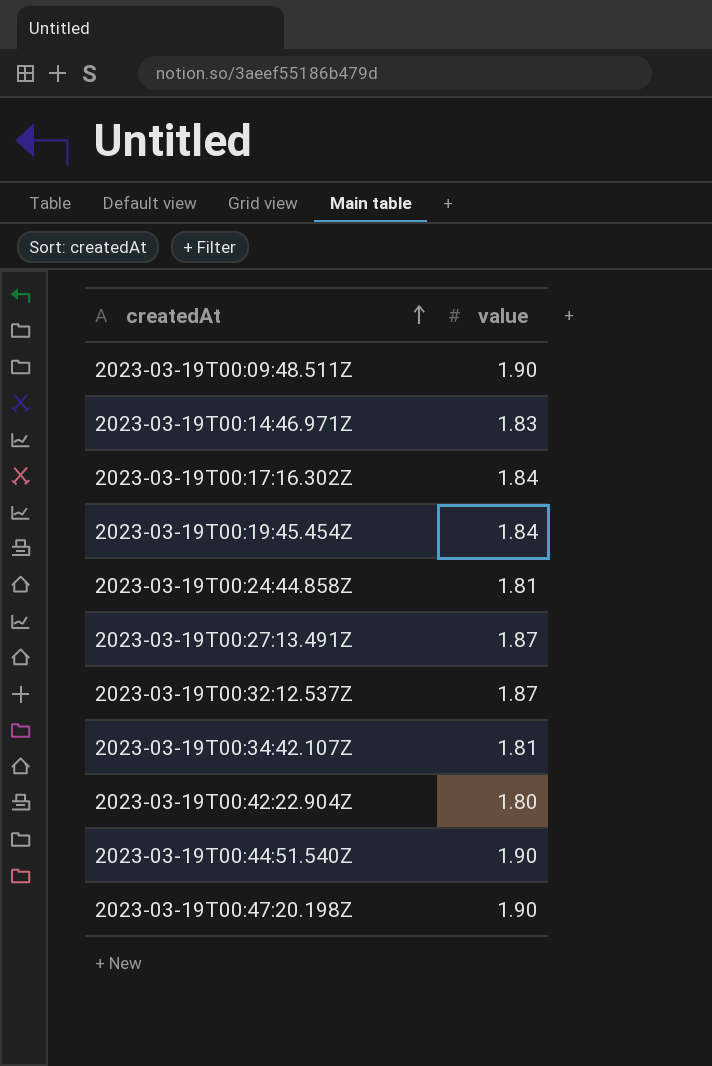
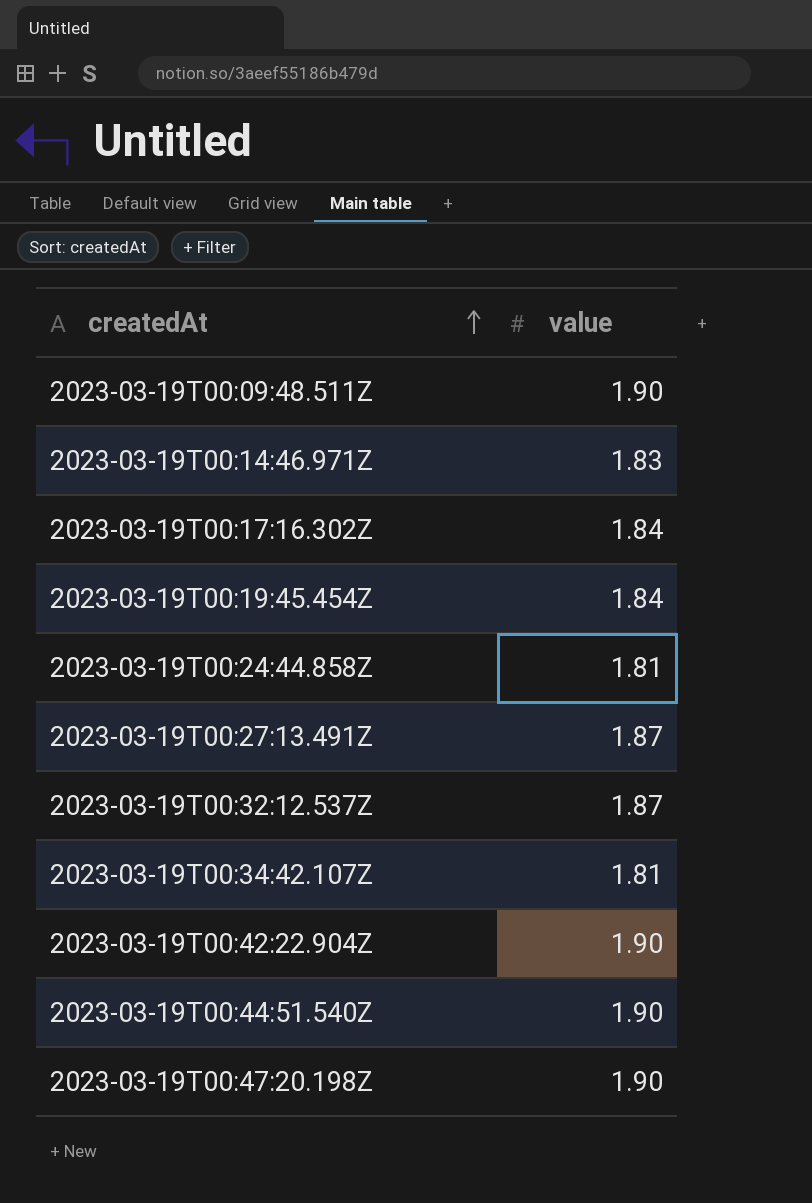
2023-03-19T00:42:22.904Z | value: 1.80 -> 1.90

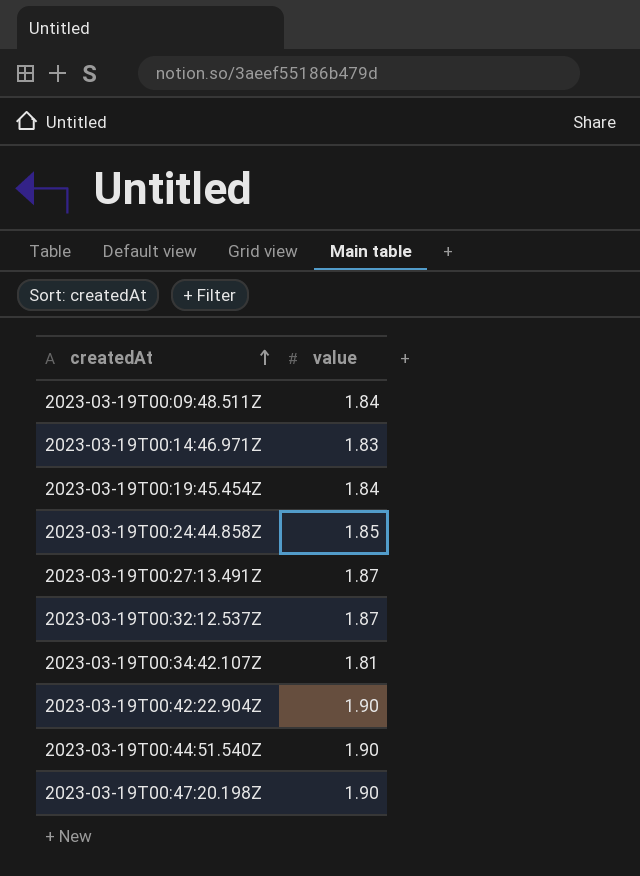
row 2023-03-19T00:17:16.302Z: 1.84 -> none
2023-03-19T00:09:48.511Z | value: 1.90 -> 1.84
2023-03-19T00:24:44.858Z | value: 1.81 -> 1.85

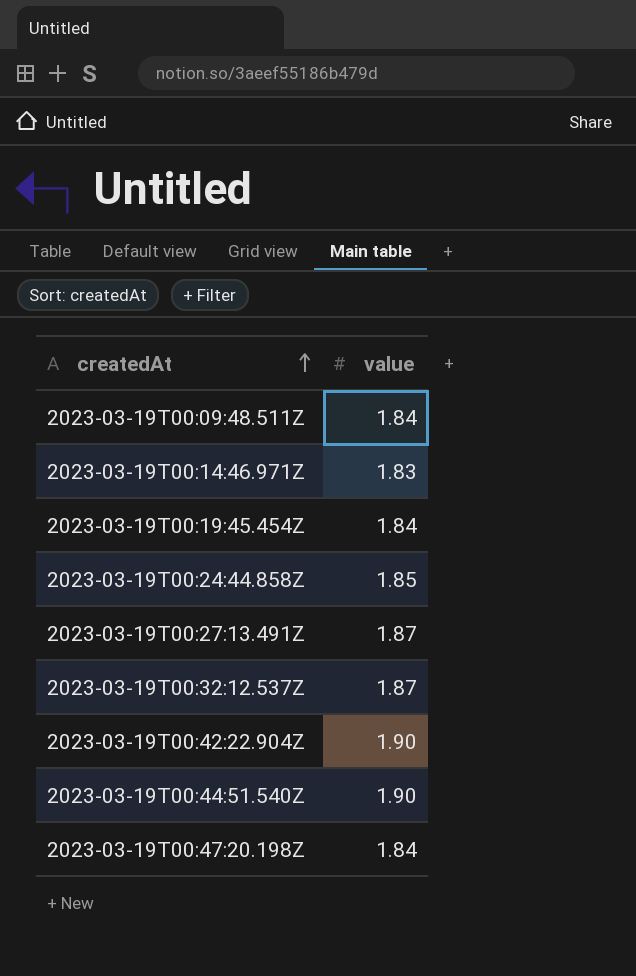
row 2023-03-19T00:34:42.107Z: 1.81 -> none
2023-03-19T00:47:20.198Z | value: 1.90 -> 1.84

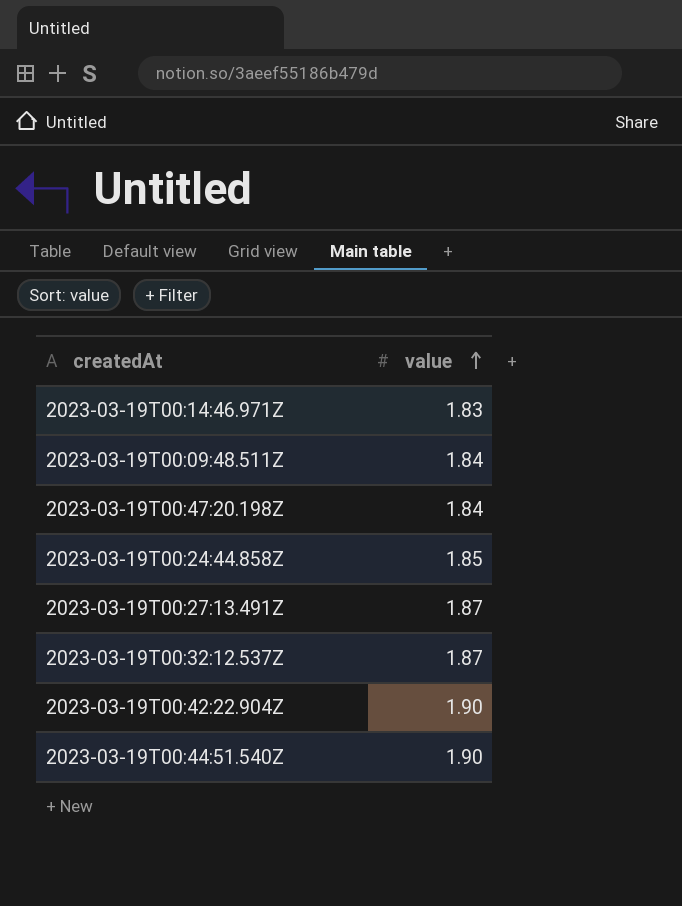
row order: createdAt ascending -> value ascending
row 2023-03-19T00:19:45.454Z: 1.84 -> none

